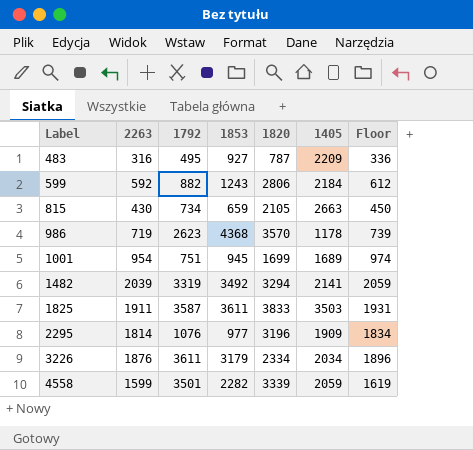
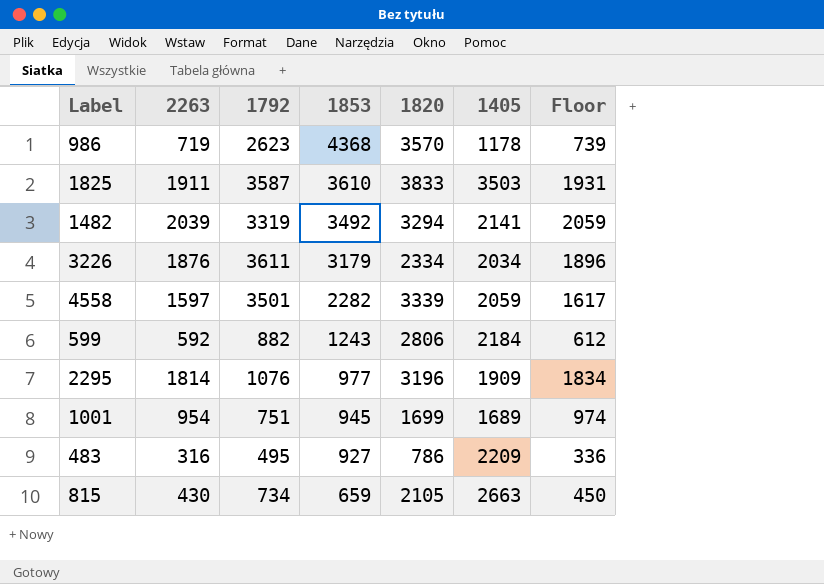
row order: Label ascending -> 1853 descending
1825 | 1853: 3611 -> 3610
4558 | 2263: 1599 -> 1597
4558 | Floor: 1619 -> 1617
483 | 1820: 787 -> 786

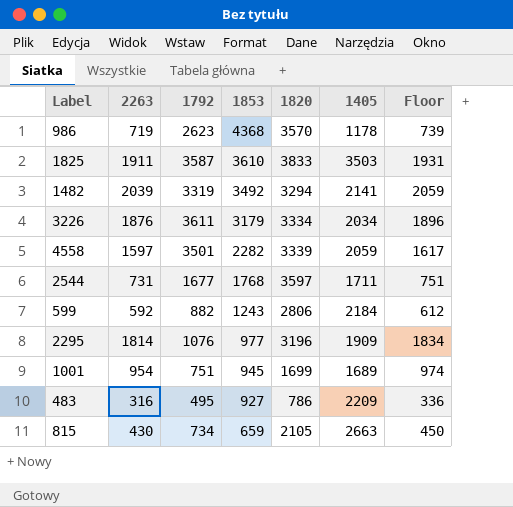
3226 | 1820: 2334 -> 3334
row 2544: none -> 731 | 1677 | 1768 | 3597 | 1711 | 751

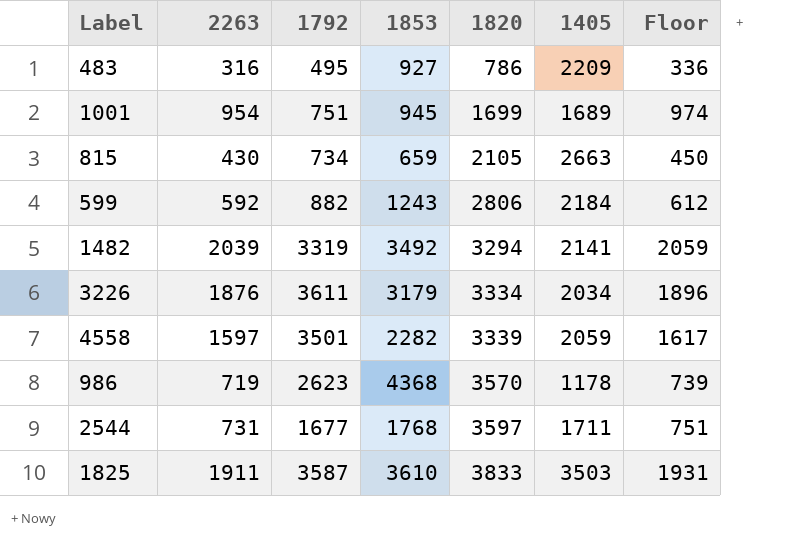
row order: 1853 descending -> 1820 ascending
row 2295: 1814 | 1076 | 977 | 3196 | 1909 | 1834 -> none

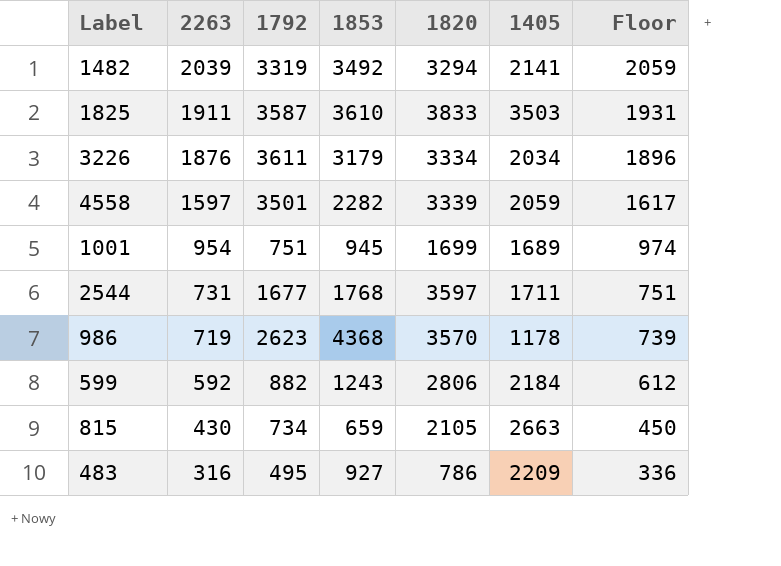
row order: 1820 ascending -> 2263 descending

